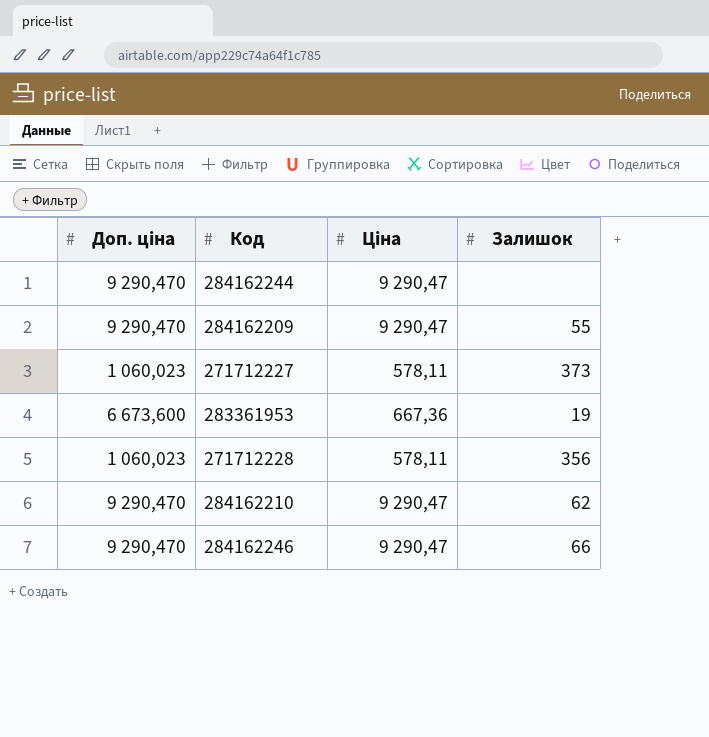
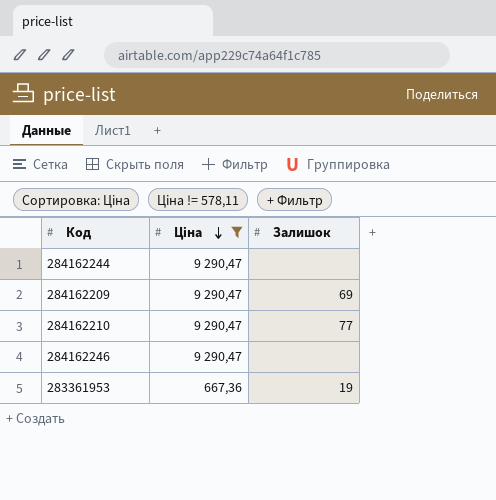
filter: none -> Ціна != 578,11
row order: none -> Ціна descending
column Доп. ціна | position: 1 -> none
284162209 | Залишок: 55 -> 69
284162210 | Залишок: 62 -> 77
284162246 | Залишок: 66 -> none

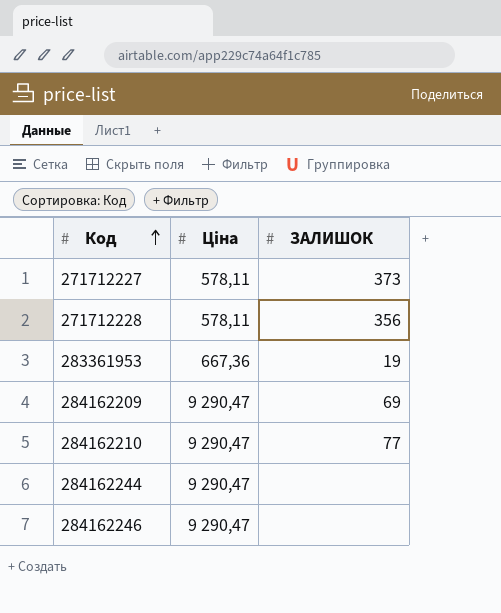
filter: Ціна != 578,11 -> none
row order: Ціна descending -> Код ascending
column name: Залишок -> ЗАЛИШОК

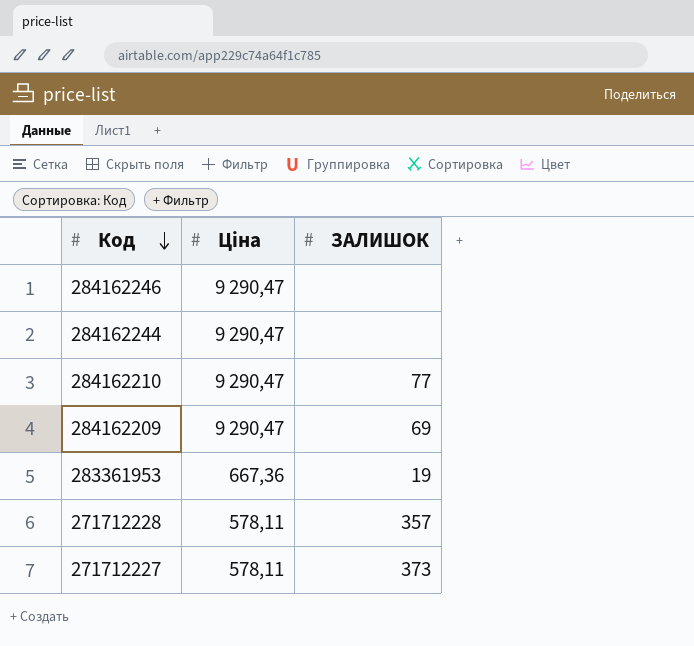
row order: Код ascending -> Код descending
271712228 | ЗАЛИШОК: 356 -> 357

